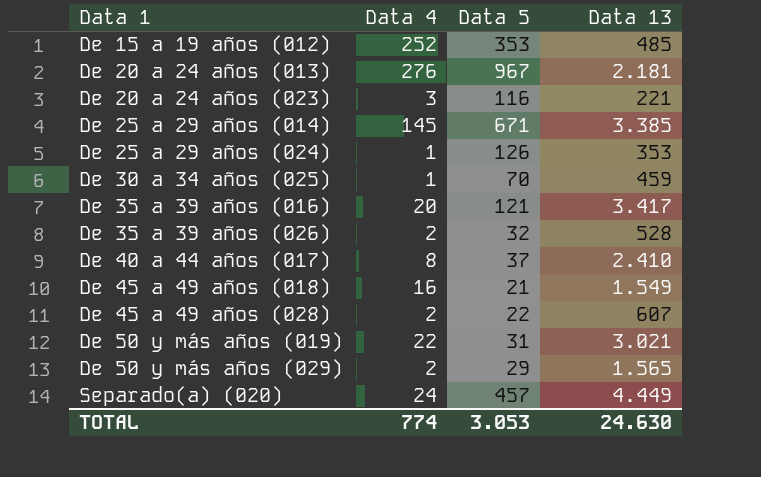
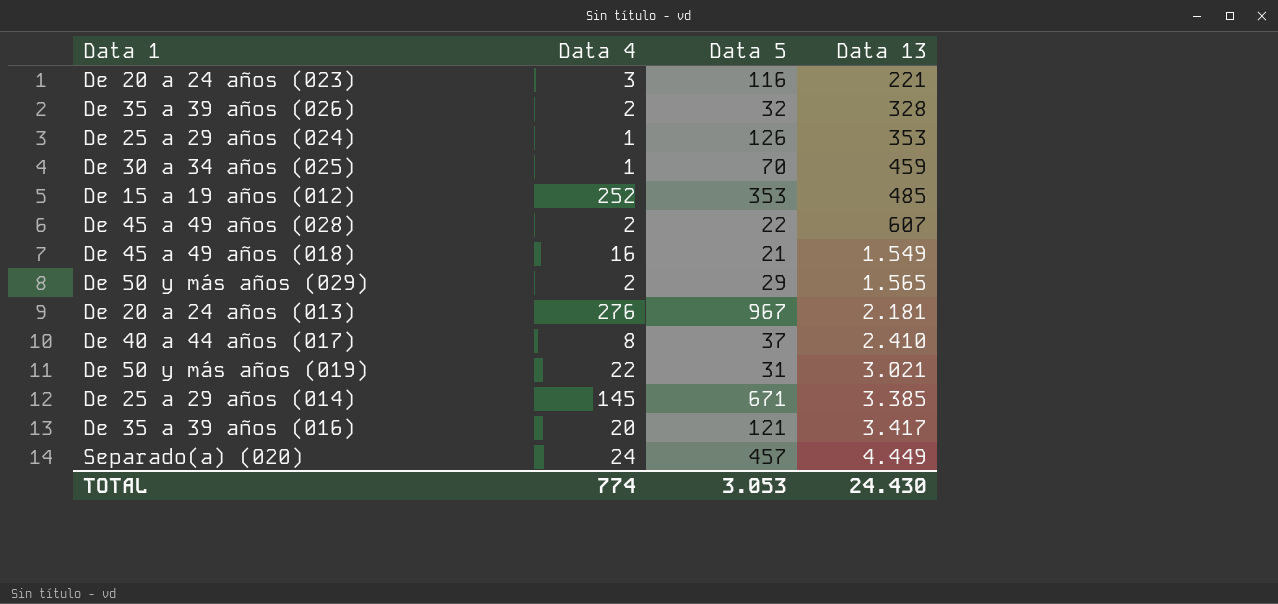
row order: Data 1 ascending -> Data 13 ascending
De 35 a 39 años (026) | Data 13: 528 -> 328
TOTAL | Data 13: 24.630 -> 24.430

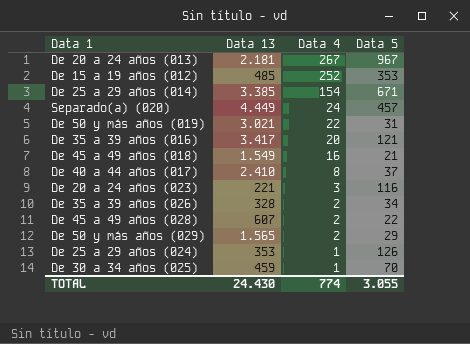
row order: Data 13 ascending -> Data 4 descending
column Data 13 | position: 4 -> 2
De 20 a 24 años (013) | Data 4: 276 -> 267
De 25 a 29 años (014) | Data 4: 145 -> 154
De 35 a 39 años (026) | Data 5: 32 -> 34
TOTAL | Data 5: 3.053 -> 3.055

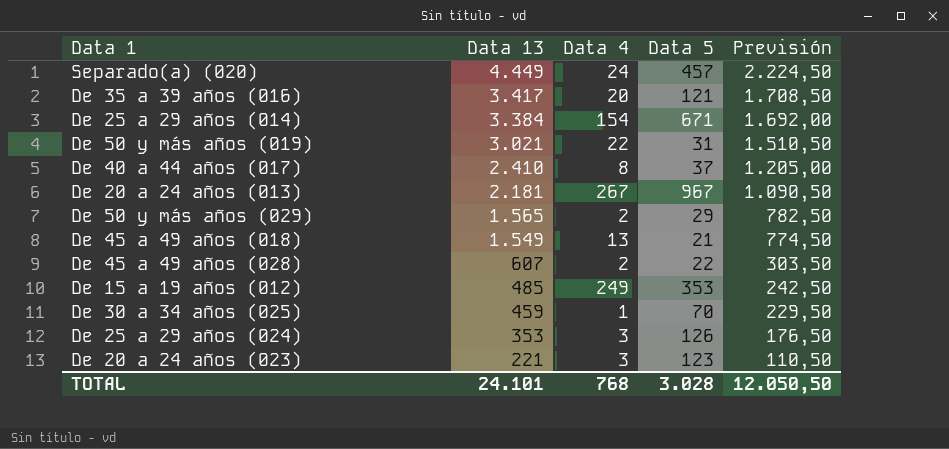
row order: Data 4 descending -> Data 13 descending
column Previsión | formula: none -> [Data 13] * 0,5
row De 35 a 39 años (026): 328 | 2 | 34 -> none
De 25 a 29 años (014) | Data 13: 3.385 -> 3.384
De 45 a 49 años (018) | Data 4: 16 -> 13
De 15 a 19 años (012) | Data 4: 252 -> 249
De 25 a 29 años (024) | Data 4: 1 -> 3
De 20 a 24 años (023) | Data 5: 116 -> 123
TOTAL | Data 13: 24.430 -> 24.101
TOTAL | Data 4: 774 -> 768
TOTAL | Data 5: 3.055 -> 3.028

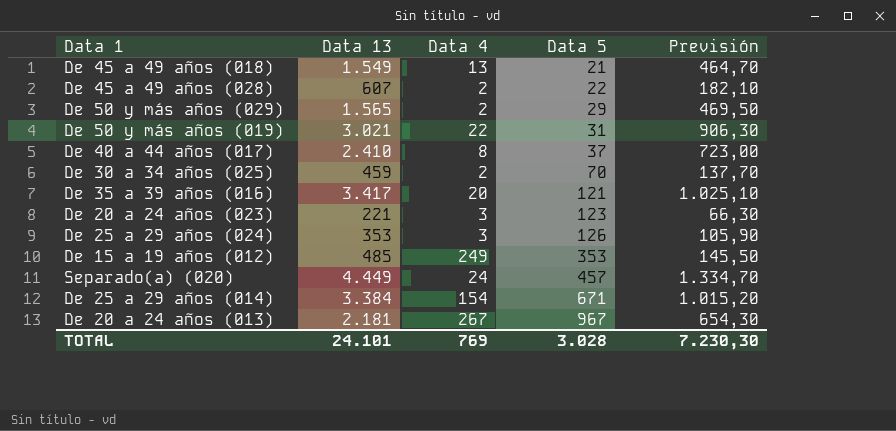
row order: Data 13 descending -> Data 5 ascending
column Previsión | formula: [Data 13] * 0,5 -> [Data 13] * 0,3
De 30 a 34 años (025) | Data 4: 1 -> 2
TOTAL | Data 4: 768 -> 769
TOTAL | Previsión: 12.050,50 -> 7.230,30

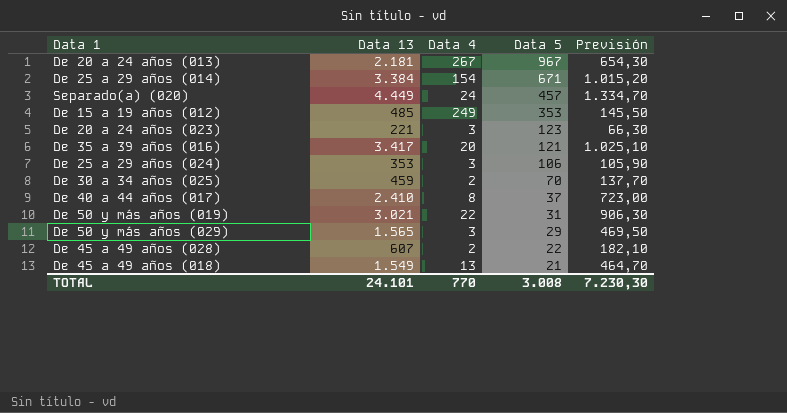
row order: Data 5 ascending -> Data 5 descending
De 25 a 29 años (024) | Data 5: 126 -> 106
De 50 y más años (029) | Data 4: 2 -> 3
TOTAL | Data 4: 769 -> 770
TOTAL | Data 5: 3.028 -> 3.008

